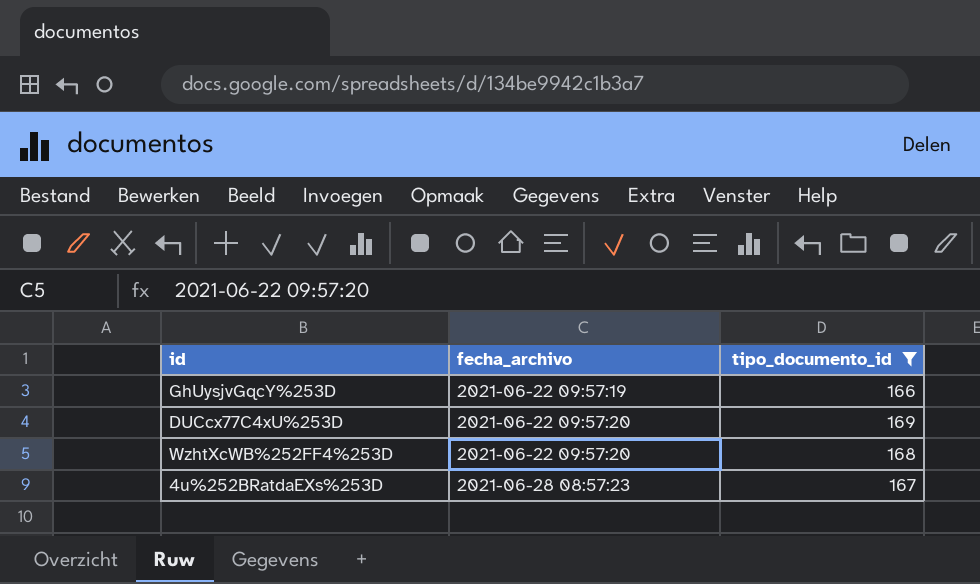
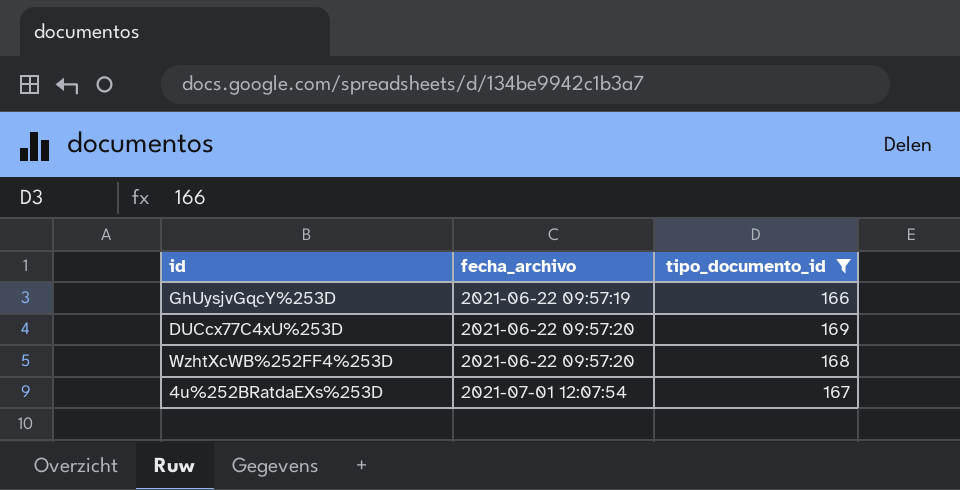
4u%252BRatdaEXs%253D | fecha_archivo: 2021-06-28 08:57:23 -> 2021-07-01 12:07:54

